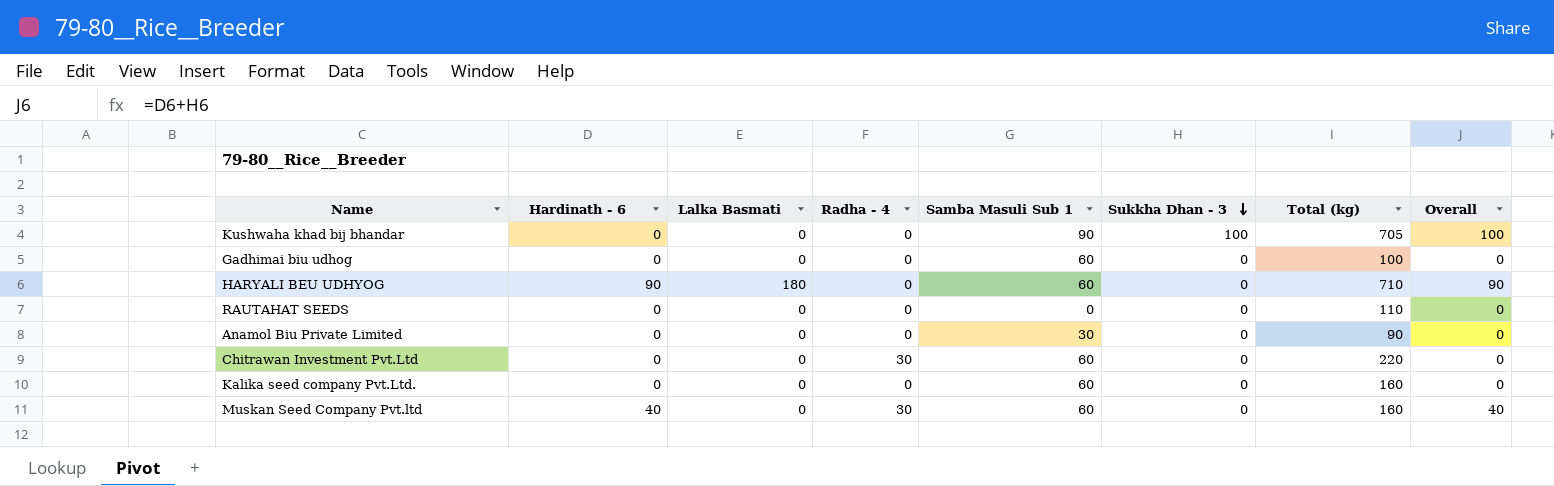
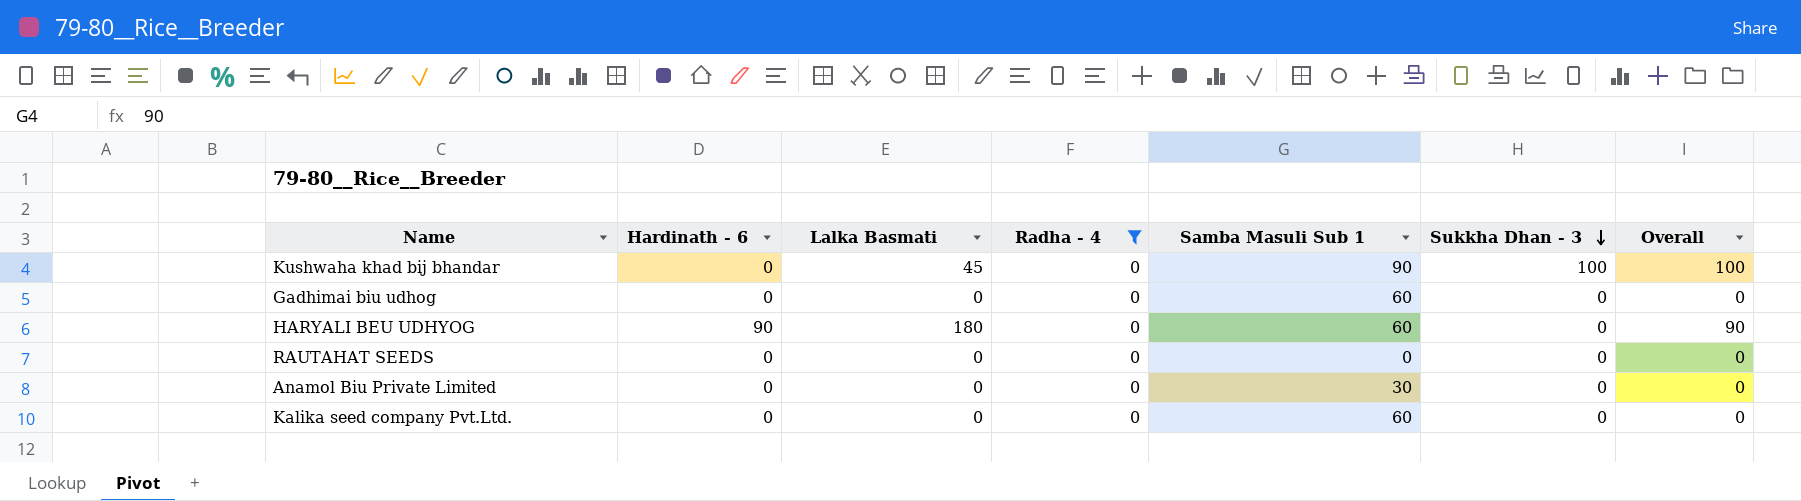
filter: none -> Radha - 4 = 0
column Total (kg) | position: 7 -> none
Kushwaha khad bij bhandar | Lalka Basmati: 0 -> 45

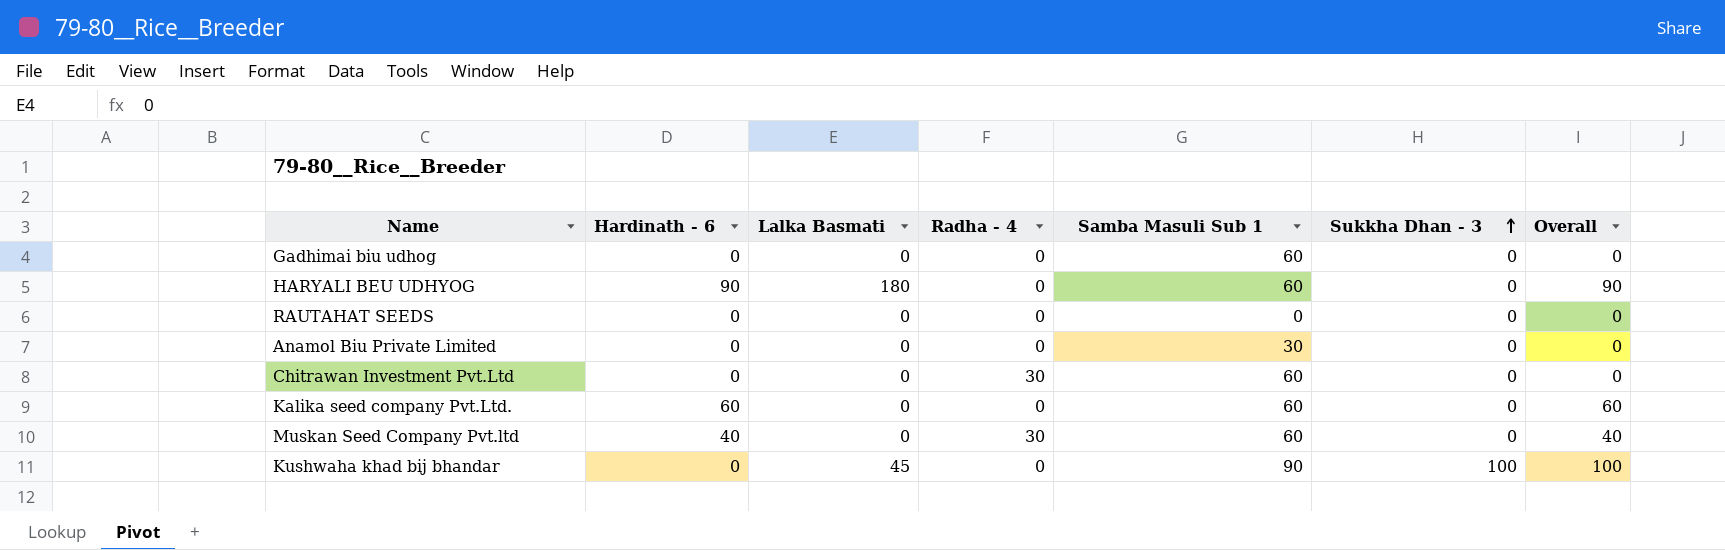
filter: Radha - 4 = 0 -> none
row order: Sukkha Dhan - 3 descending -> Sukkha Dhan - 3 ascending
Kalika seed company Pvt.Ltd. | Hardinath - 6: 0 -> 60
Kalika seed company Pvt.Ltd. | Overall: 0 -> 60

